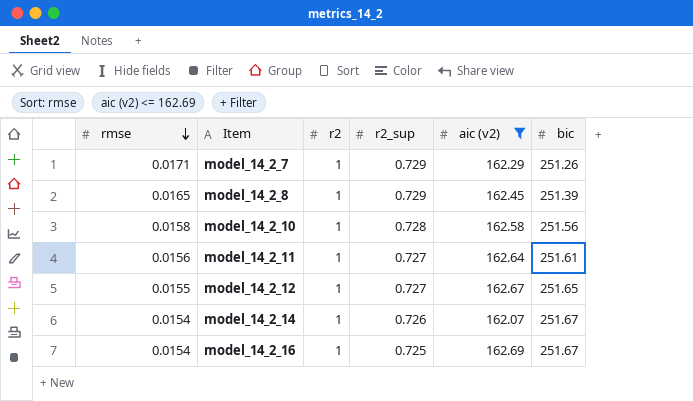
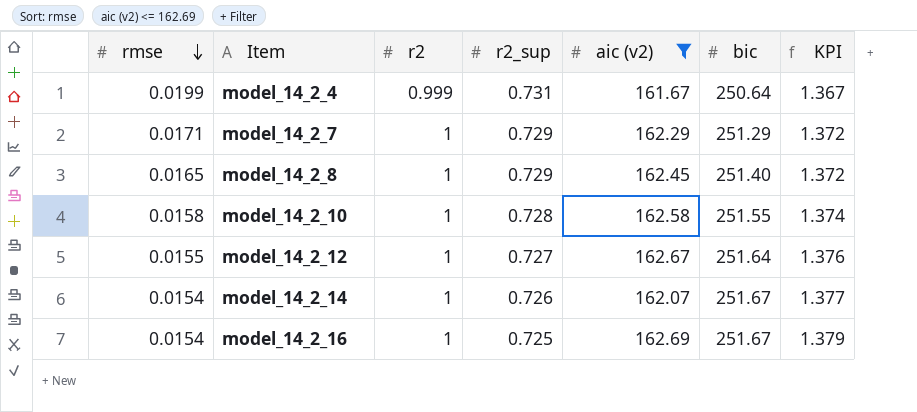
column KPI | formula: none -> [r2] / [r2_sup]
row model_14_2_11: 0.0156 | 1 | 0.727 | 162.64 | 251.61 -> none
row model_14_2_4: none -> 0.0199 | 0.999 | 0.731 | 161.67 | 250.64 | 1.367
model_14_2_7 | bic: 251.26 -> 251.29
model_14_2_8 | bic: 251.39 -> 251.40
model_14_2_10 | bic: 251.56 -> 251.55
model_14_2_12 | bic: 251.65 -> 251.64

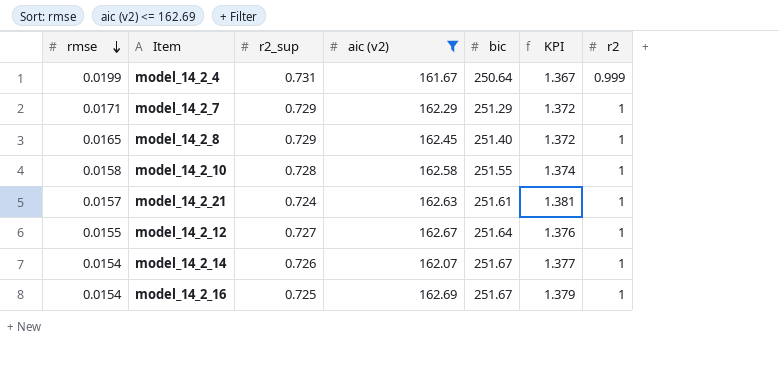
column r2 | position: 3 -> 7
row model_14_2_21: none -> 0.0157 | 0.724 | 162.63 | 251.61 | 1.381 | 1

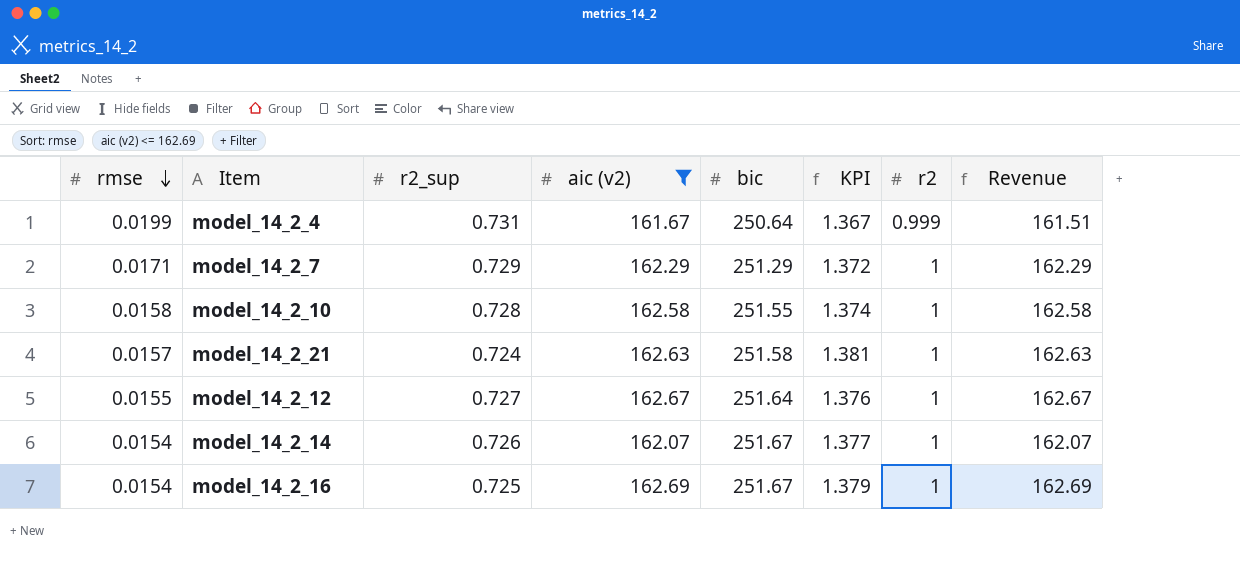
column Revenue | formula: none -> [aic (v2)] * [r2]
row model_14_2_8: 0.0165 | 0.729 | 162.45 | 251.40 | 1.372 | 1 -> none
model_14_2_21 | bic: 251.61 -> 251.58

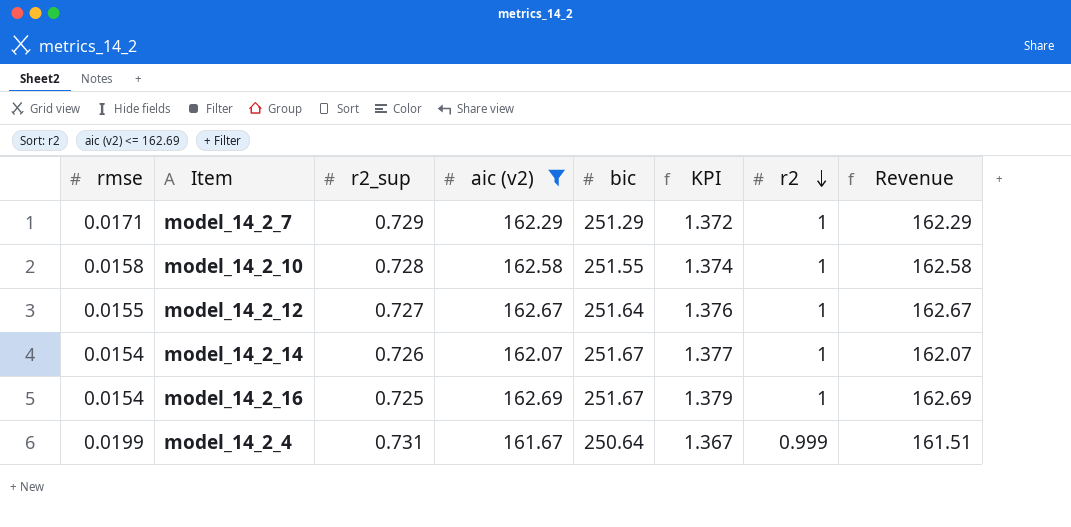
row order: rmse descending -> r2 descending
row model_14_2_21: 0.0157 | 0.724 | 162.63 | 251.58 | 1.381 | 1 | 162.63 -> none

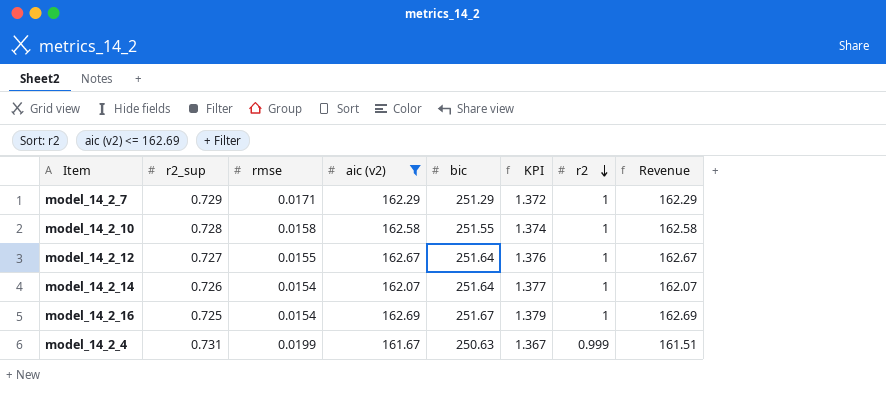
column rmse | position: 1 -> 3
model_14_2_14 | bic: 251.67 -> 251.64
model_14_2_4 | bic: 250.64 -> 250.63

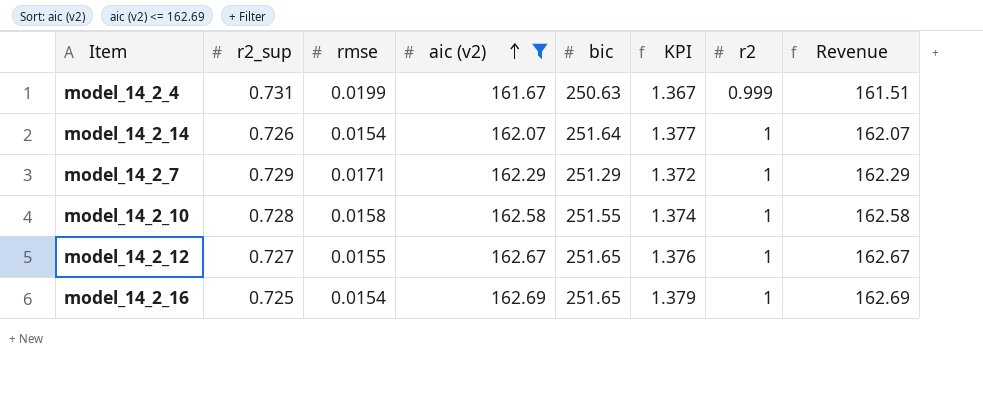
row order: r2 descending -> aic (v2) ascending
model_14_2_12 | bic: 251.64 -> 251.65
model_14_2_16 | bic: 251.67 -> 251.65

